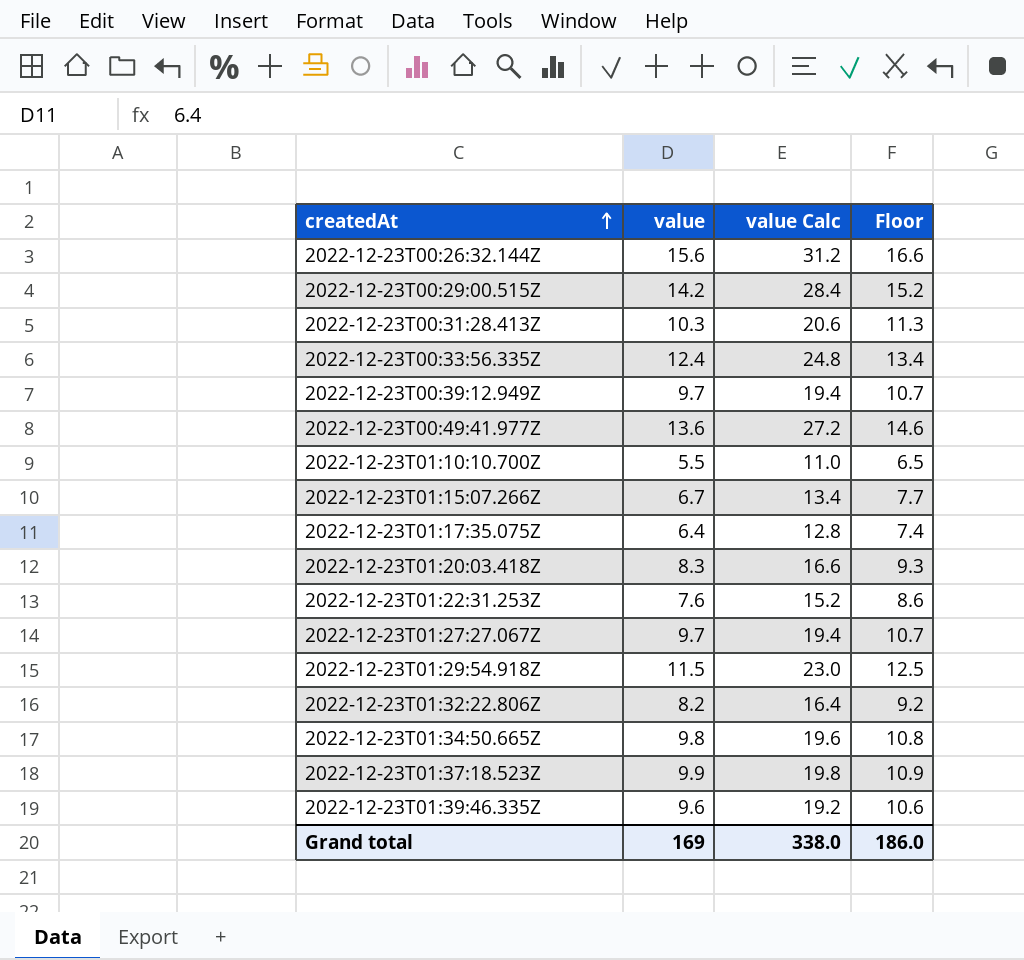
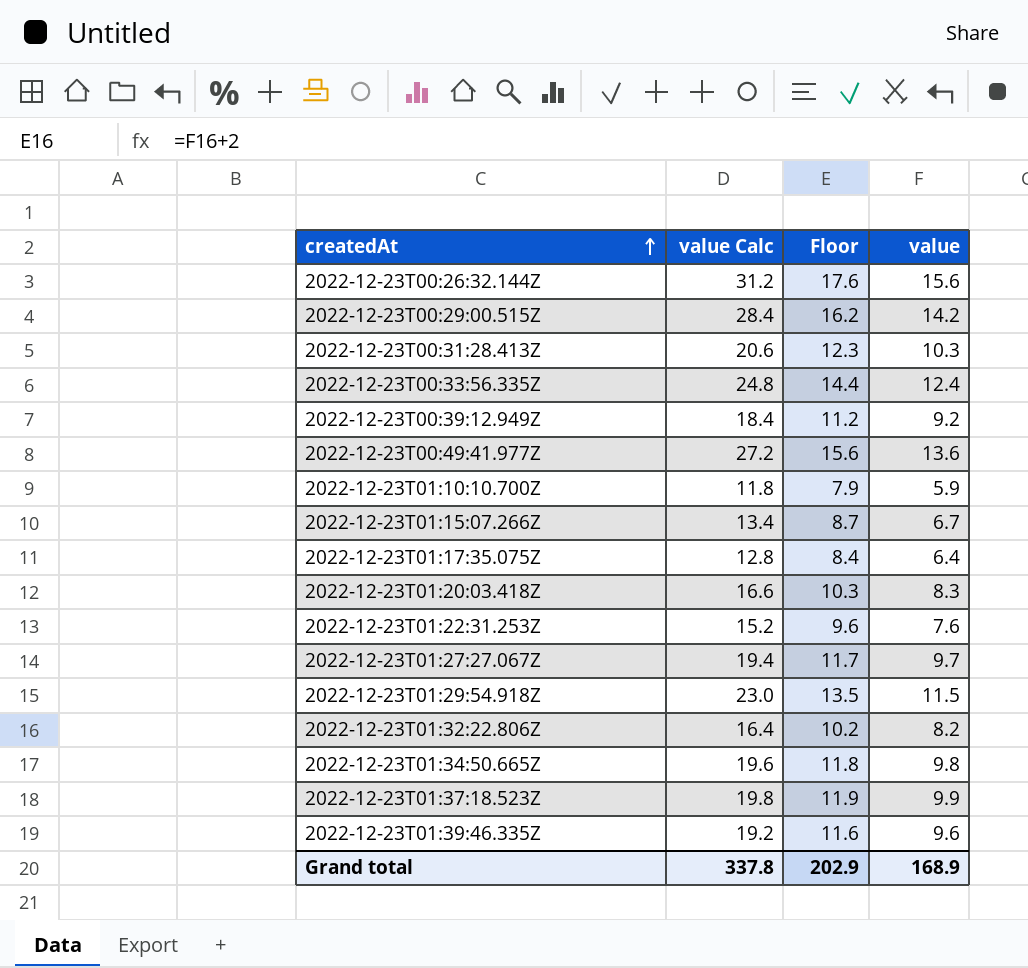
column Floor | formula: [value] + 1 -> [value] + 2
column value | position: 2 -> 4
2022-12-23T00:39:12.949Z | value Calc: 19.4 -> 18.4
2022-12-23T00:39:12.949Z | value: 9.7 -> 9.2
2022-12-23T01:10:10.700Z | value Calc: 11.0 -> 11.8
2022-12-23T01:10:10.700Z | value: 5.5 -> 5.9
Grand total | value Calc: 338.0 -> 337.8
Grand total | Floor: 186.0 -> 202.9
Grand total | value: 169 -> 168.9

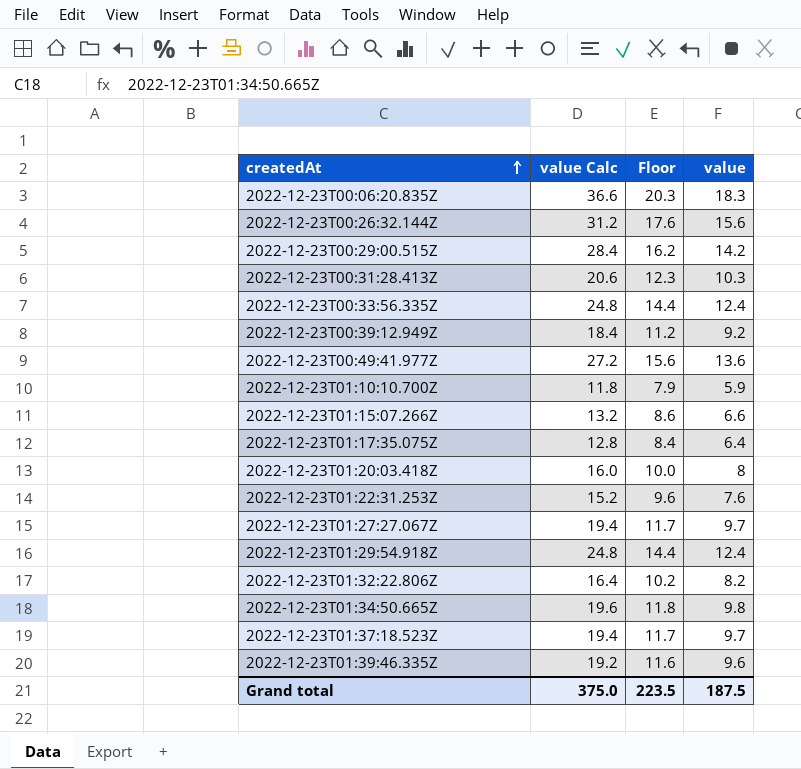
row 2022-12-23T00:06:20.835Z: none -> 36.6 | 20.3 | 18.3
2022-12-23T01:15:07.266Z | value Calc: 13.4 -> 13.2
2022-12-23T01:15:07.266Z | Floor: 8.7 -> 8.6
2022-12-23T01:15:07.266Z | value: 6.7 -> 6.6
2022-12-23T01:20:03.418Z | value Calc: 16.6 -> 16.0
2022-12-23T01:20:03.418Z | Floor: 10.3 -> 10.0
2022-12-23T01:20:03.418Z | value: 8.3 -> 8
2022-12-23T01:29:54.918Z | value Calc: 23.0 -> 24.8
2022-12-23T01:29:54.918Z | Floor: 13.5 -> 14.4
2022-12-23T01:29:54.918Z | value: 11.5 -> 12.4
2022-12-23T01:37:18.523Z | value Calc: 19.8 -> 19.4
2022-12-23T01:37:18.523Z | Floor: 11.9 -> 11.7
2022-12-23T01:37:18.523Z | value: 9.9 -> 9.7
Grand total | value Calc: 337.8 -> 375.0
Grand total | Floor: 202.9 -> 223.5
Grand total | value: 168.9 -> 187.5

